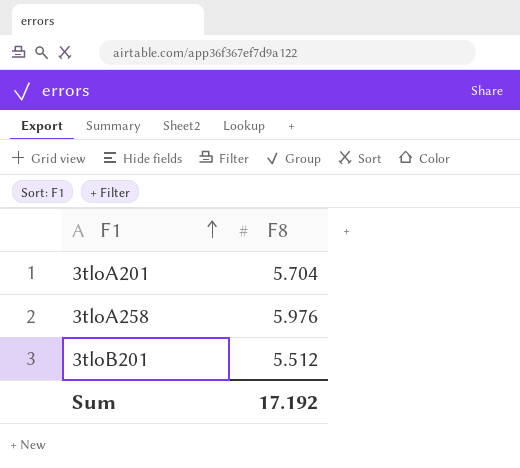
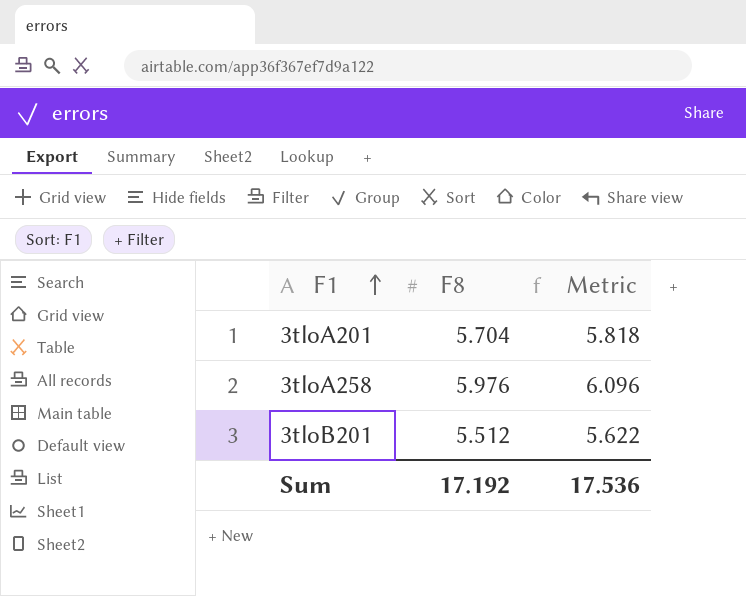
column Metric | formula: none -> [F8] * 1.02

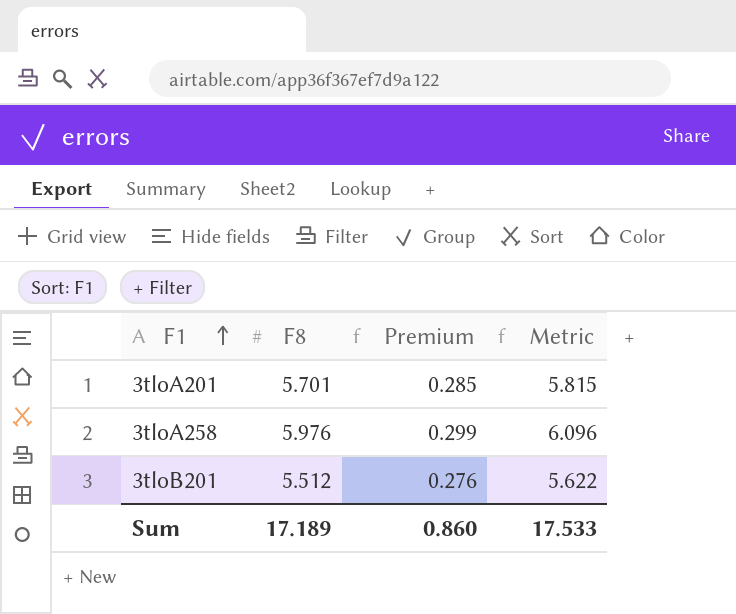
column Premium | formula: none -> [F8] * 0.05
3tloA201 | F8: 5.704 -> 5.701
3tloA201 | Metric: 5.818 -> 5.815
Sum | F8: 17.192 -> 17.189
Sum | Metric: 17.536 -> 17.533

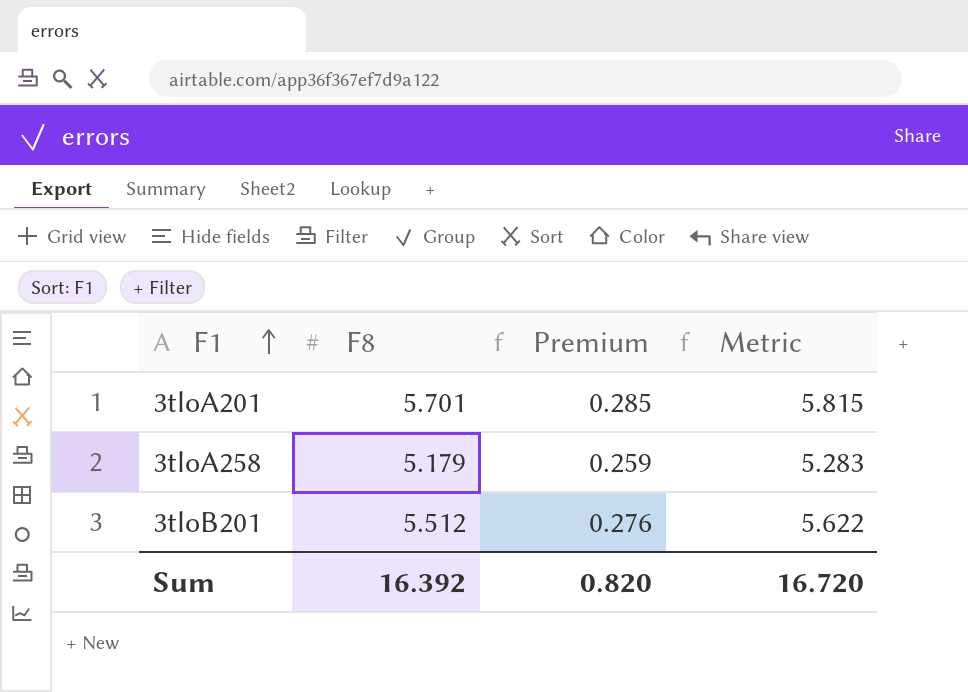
3tloA258 | F8: 5.976 -> 5.179
3tloA258 | Premium: 0.299 -> 0.259
3tloA258 | Metric: 6.096 -> 5.283
Sum | F8: 17.189 -> 16.392
Sum | Premium: 0.860 -> 0.820
Sum | Metric: 17.533 -> 16.720

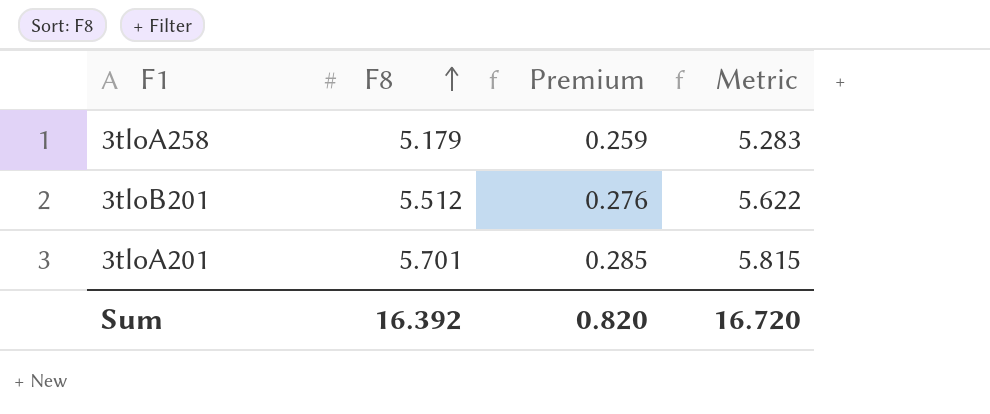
row order: F1 ascending -> F8 ascending

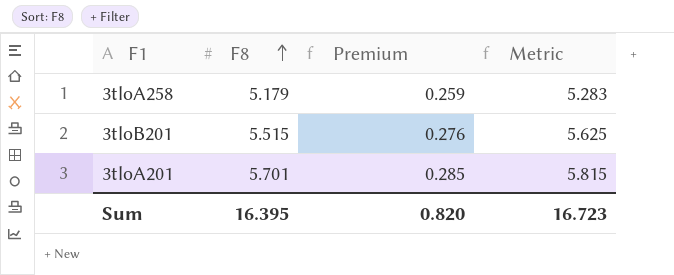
3tloB201 | F8: 5.512 -> 5.515
3tloB201 | Metric: 5.622 -> 5.625
Sum | F8: 16.392 -> 16.395
Sum | Metric: 16.720 -> 16.723

